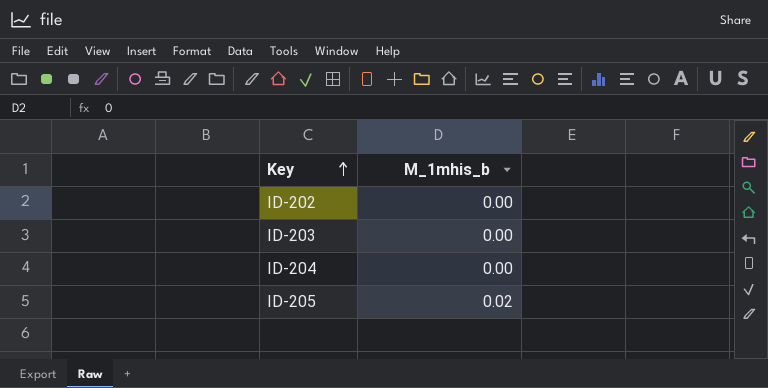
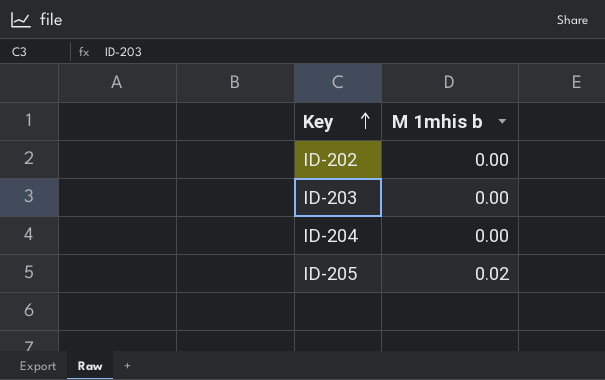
column name: M_1mhis_b -> M 1mhis b

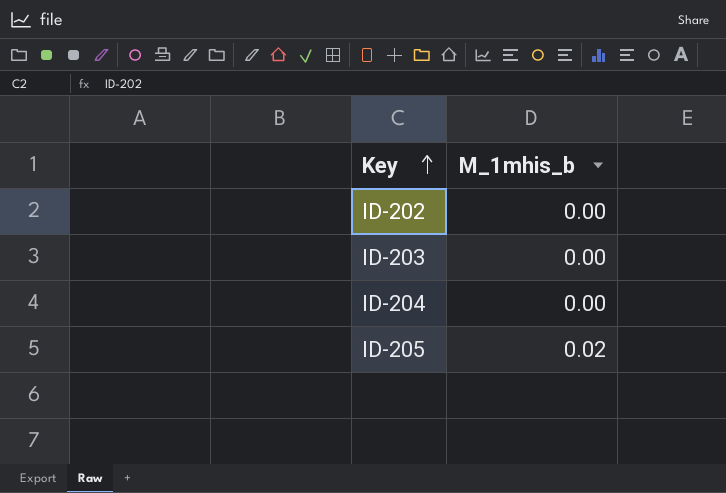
column name: M 1mhis b -> M_1mhis_b

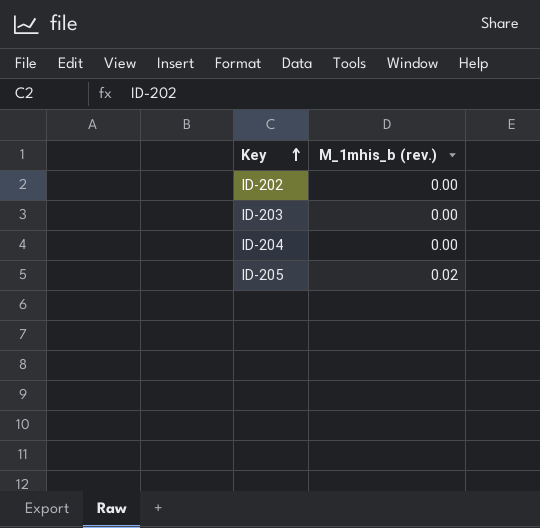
column name: M_1mhis_b -> M_1mhis_b (rev.)

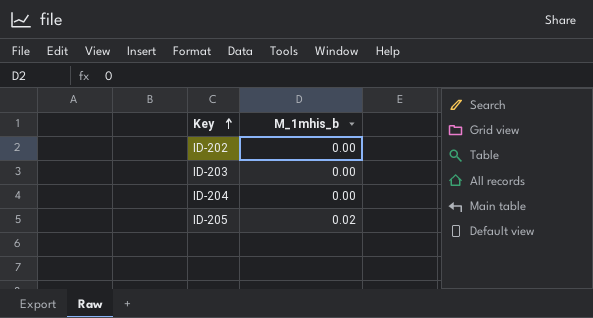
column name: M_1mhis_b (rev.) -> M_1mhis_b

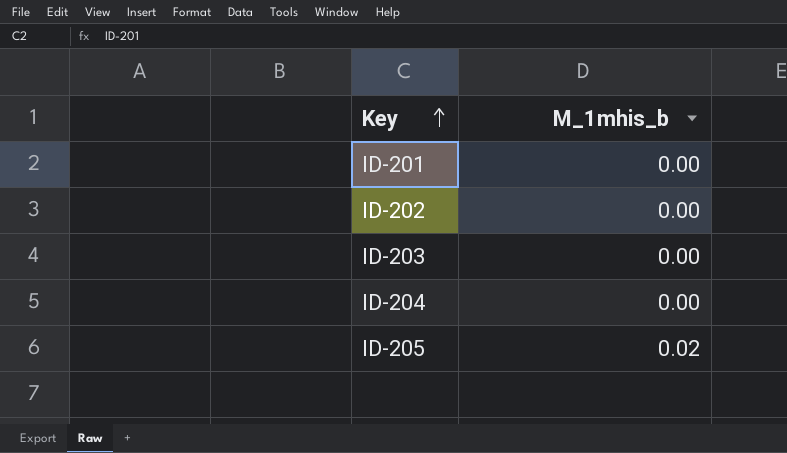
row ID-201: none -> 0.00

